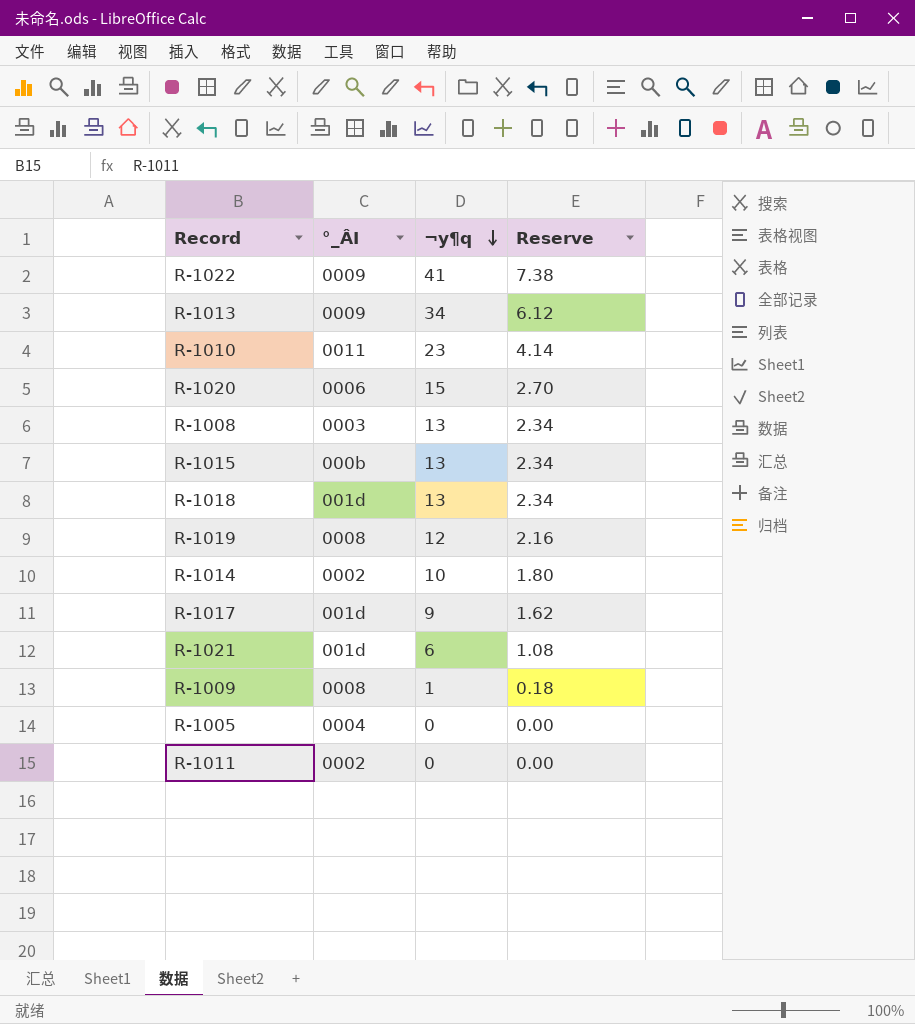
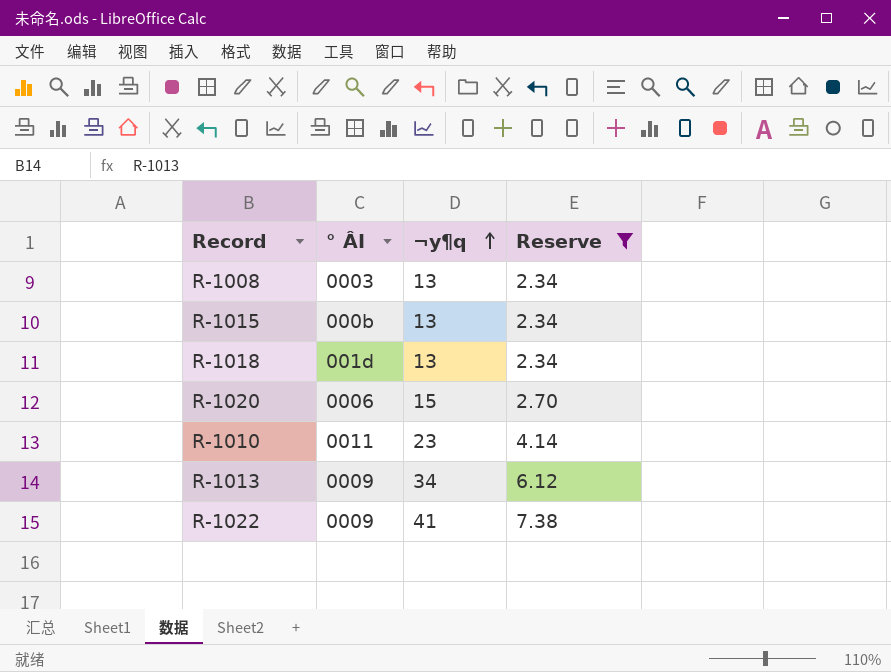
filter: none -> Reserve >= 2.34
row order: ¬y¶q descending -> ¬y¶q ascending
column name: °_ÂI -> ° ÂI

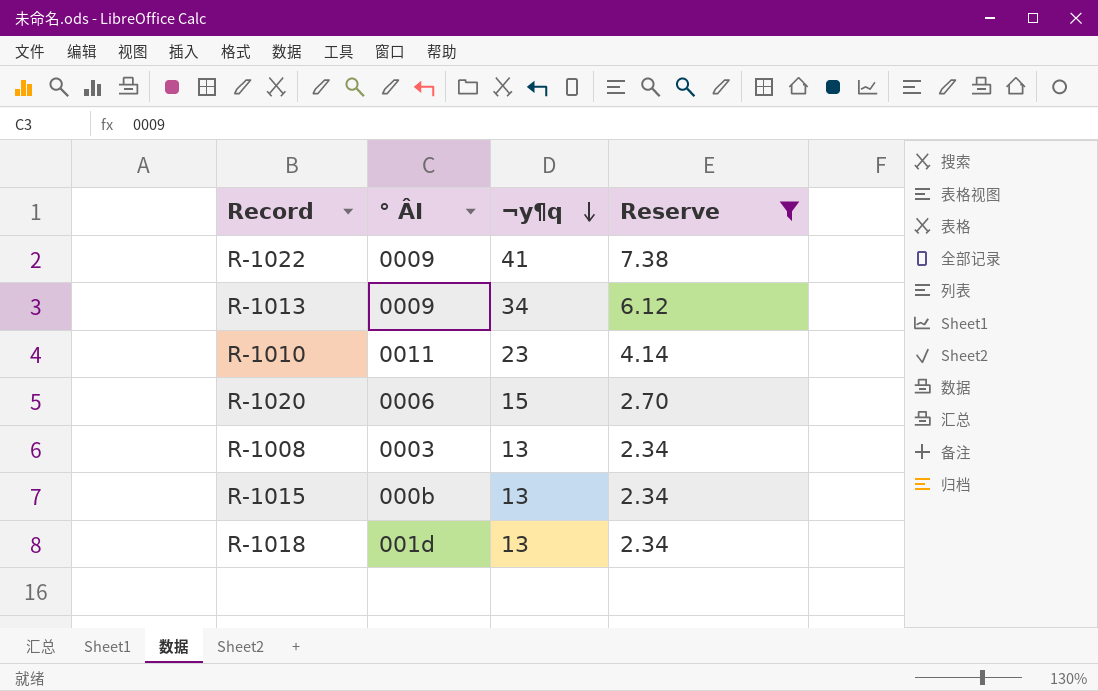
row order: ¬y¶q ascending -> ¬y¶q descending

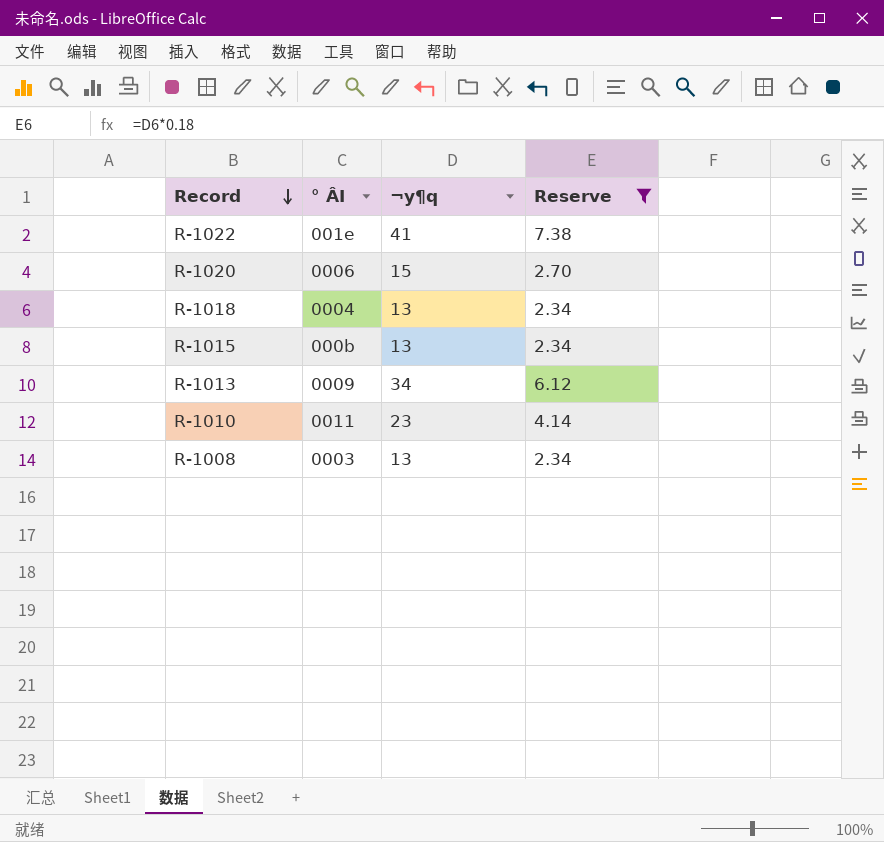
row order: ¬y¶q descending -> Record descending
R-1022 | ° ÂI: 0009 -> 001e
R-1018 | ° ÂI: 001d -> 0004

